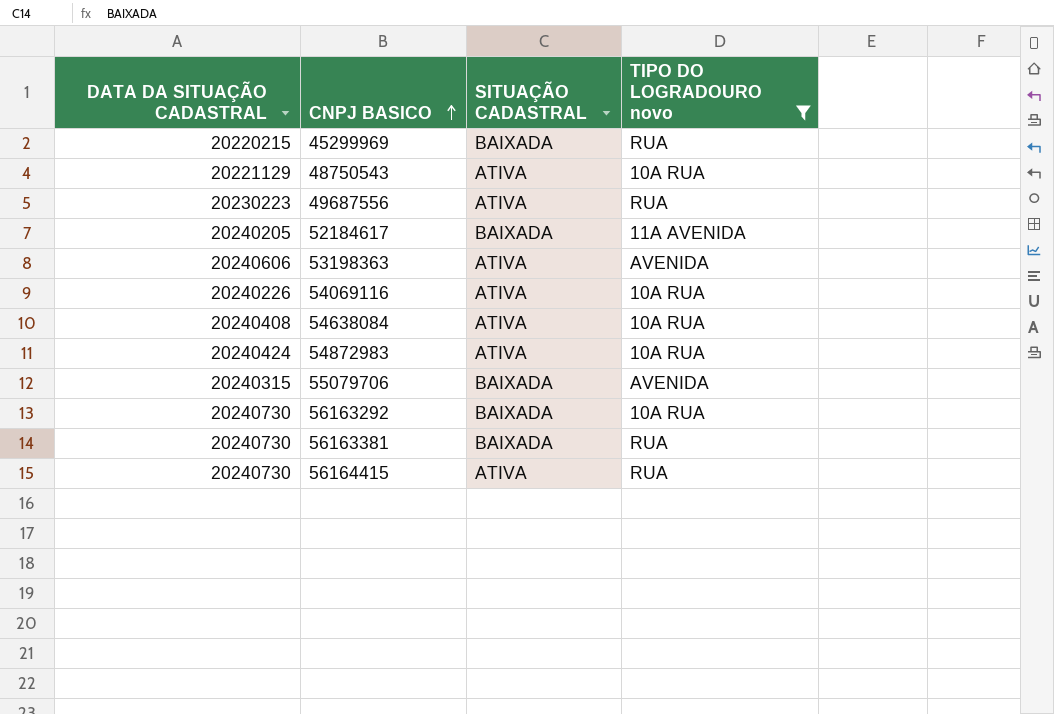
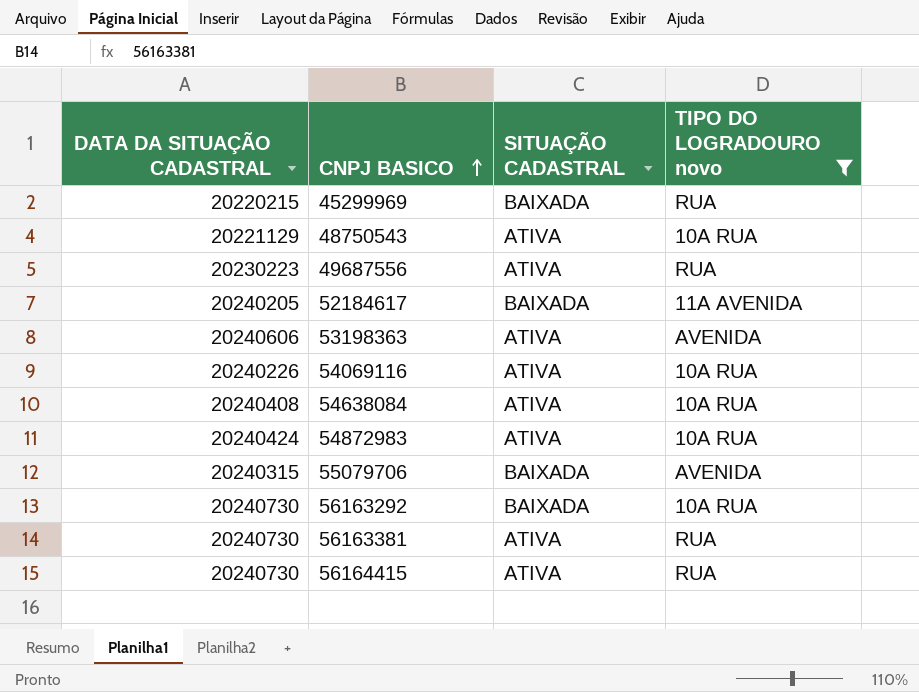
56163381 | SITUAÇÃO CADASTRAL: BAIXADA -> ATIVA

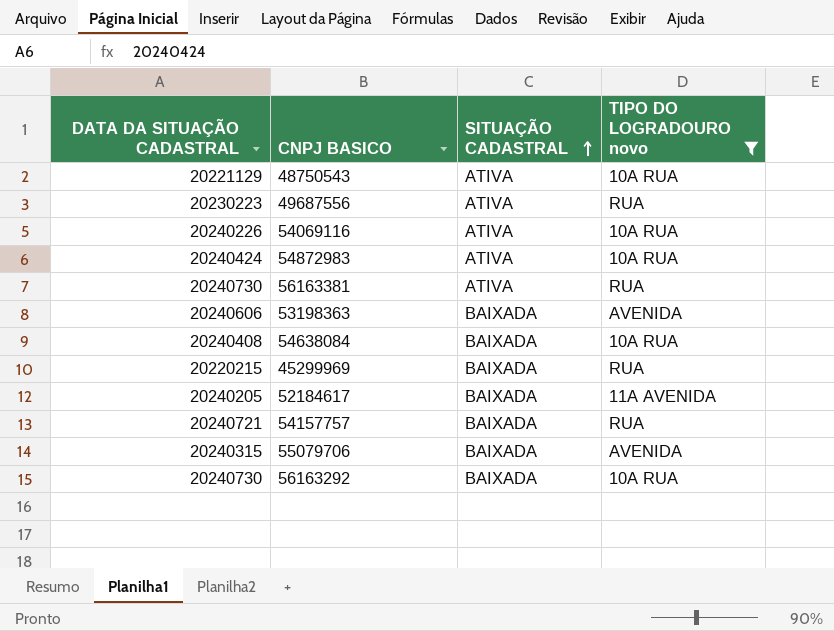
row order: CNPJ BASICO ascending -> SITUAÇÃO CADASTRAL ascending
row 56164415: 20240730 | ATIVA | RUA -> none
53198363 | SITUAÇÃO CADASTRAL: ATIVA -> BAIXADA
54638084 | SITUAÇÃO CADASTRAL: ATIVA -> BAIXADA
row 54157757: none -> 20240721 | BAIXADA | RUA

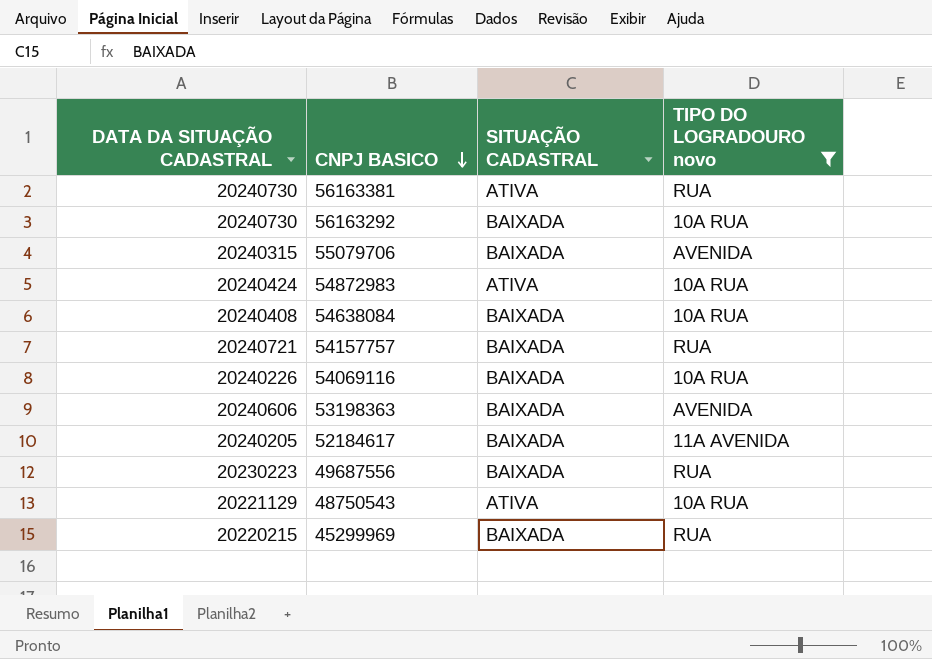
row order: SITUAÇÃO CADASTRAL ascending -> CNPJ BASICO descending
54069116 | SITUAÇÃO CADASTRAL: ATIVA -> BAIXADA
49687556 | SITUAÇÃO CADASTRAL: ATIVA -> BAIXADA

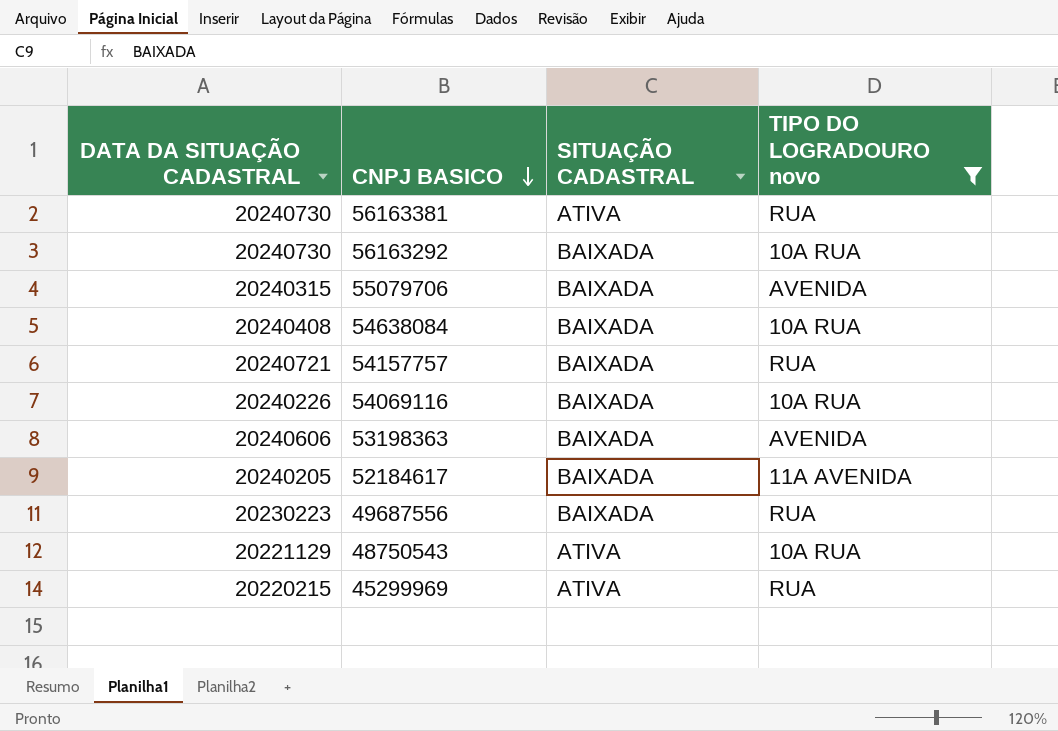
row 54872983: 20240424 | ATIVA | 10A RUA -> none
45299969 | SITUAÇÃO CADASTRAL: BAIXADA -> ATIVA

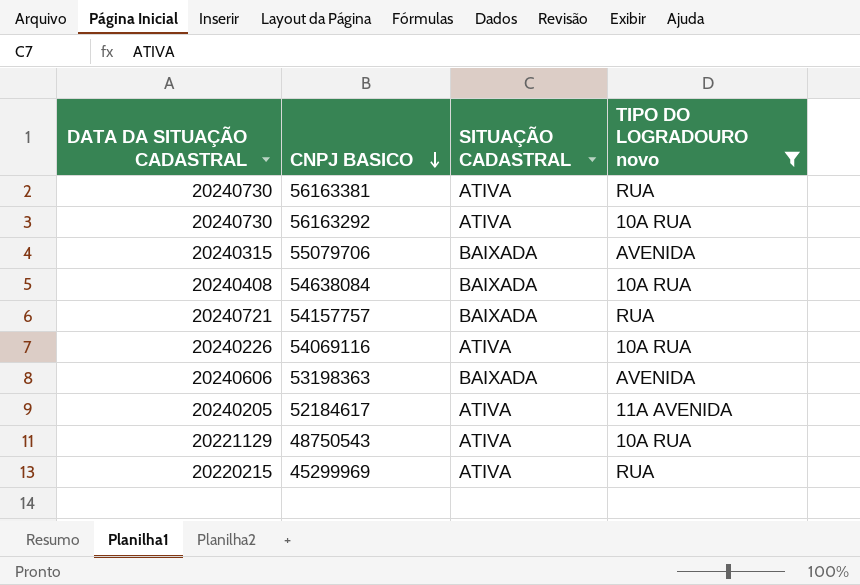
row 49687556: 20230223 | BAIXADA | RUA -> none
56163292 | SITUAÇÃO CADASTRAL: BAIXADA -> ATIVA
54069116 | SITUAÇÃO CADASTRAL: BAIXADA -> ATIVA
52184617 | SITUAÇÃO CADASTRAL: BAIXADA -> ATIVA

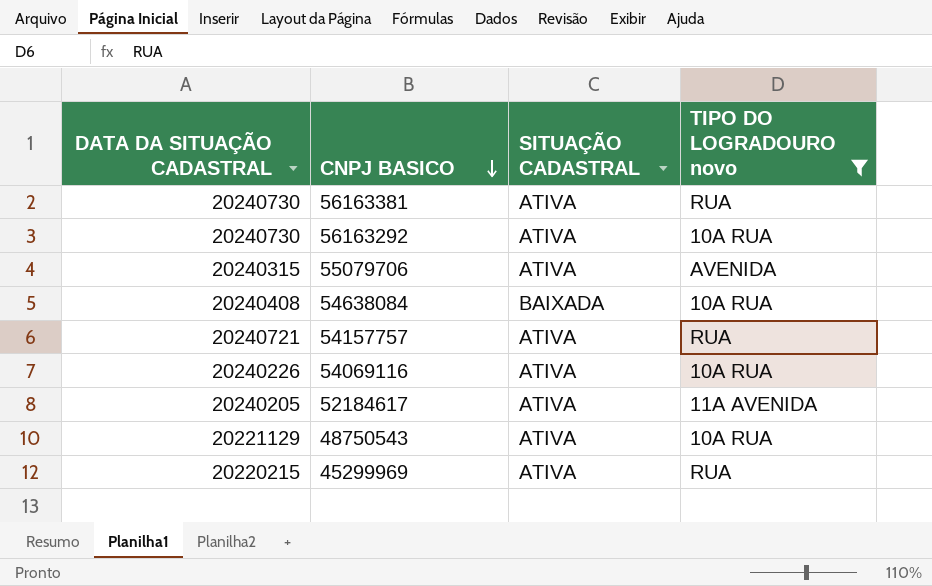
row 53198363: 20240606 | BAIXADA | AVENIDA -> none
55079706 | SITUAÇÃO CADASTRAL: BAIXADA -> ATIVA
54157757 | SITUAÇÃO CADASTRAL: BAIXADA -> ATIVA

